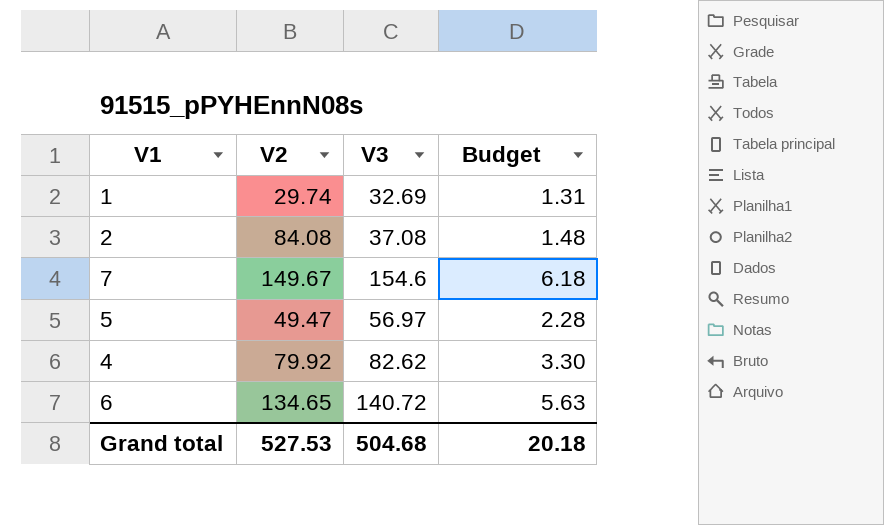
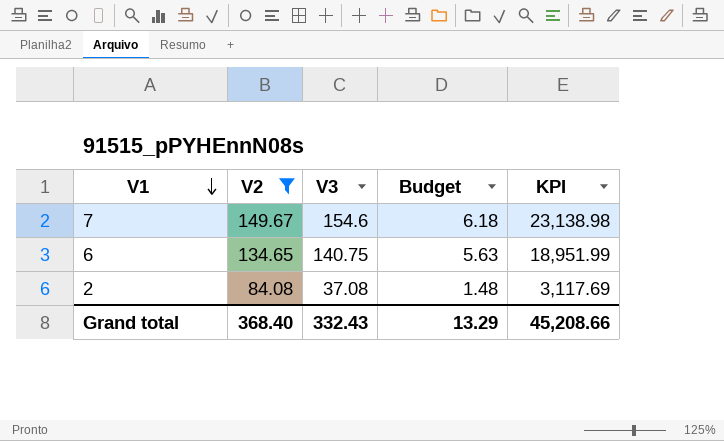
filter: none -> V2 >= 84.08
row order: none -> V1 descending
column KPI | formula: none -> [V2] * [V3]
6 | V3: 140.72 -> 140.75
Grand total | V2: 527.53 -> 368.40
Grand total | V3: 504.68 -> 332.43
Grand total | Budget: 20.18 -> 13.29

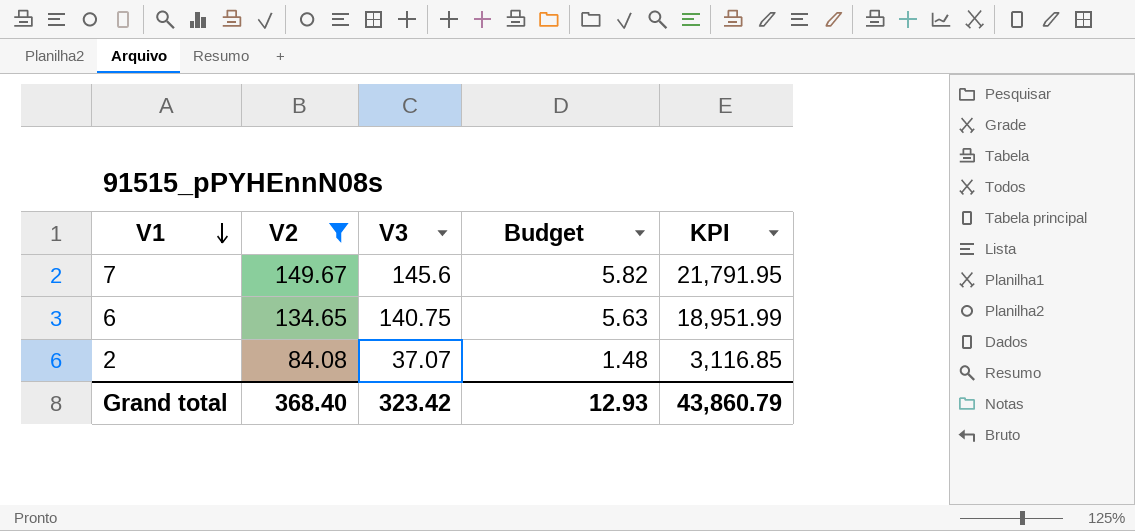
7 | V3: 154.6 -> 145.6
7 | Budget: 6.18 -> 5.82
7 | KPI: 23,138.98 -> 21,791.95
2 | V3: 37.08 -> 37.07
2 | KPI: 3,117.69 -> 3,116.85
Grand total | V3: 332.43 -> 323.42
Grand total | Budget: 13.29 -> 12.93
Grand total | KPI: 45,208.66 -> 43,860.79

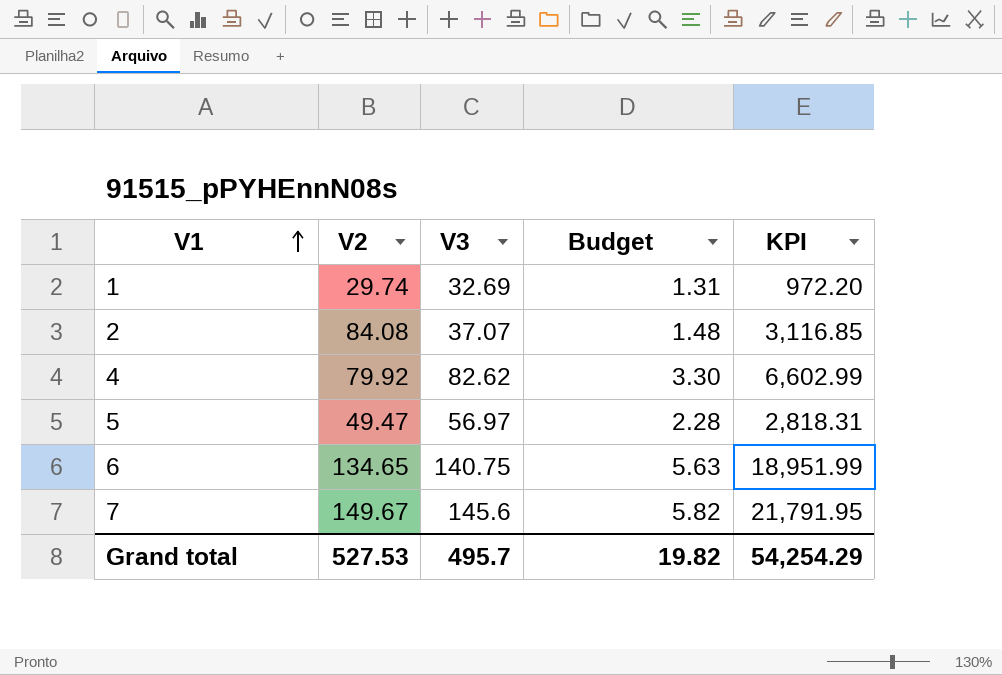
filter: V2 >= 84.08 -> none
row order: V1 descending -> V1 ascending
Grand total | V2: 368.40 -> 527.53
Grand total | V3: 323.42 -> 495.7
Grand total | Budget: 12.93 -> 19.82
Grand total | KPI: 43,860.79 -> 54,254.29

